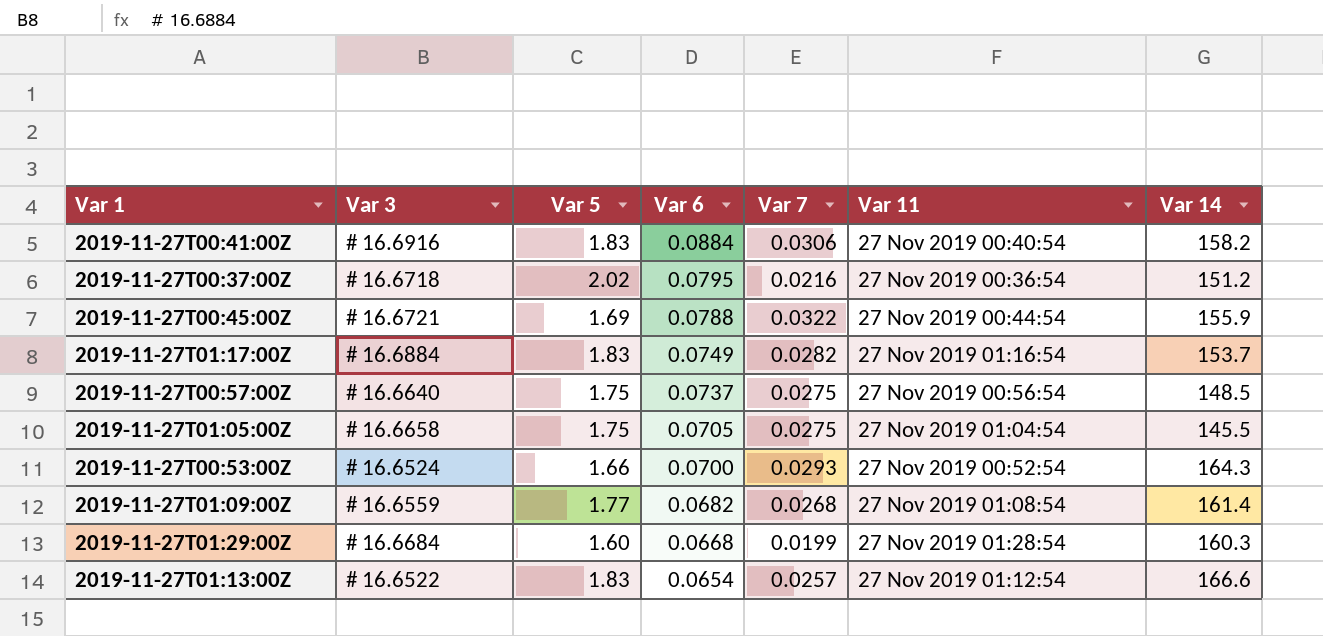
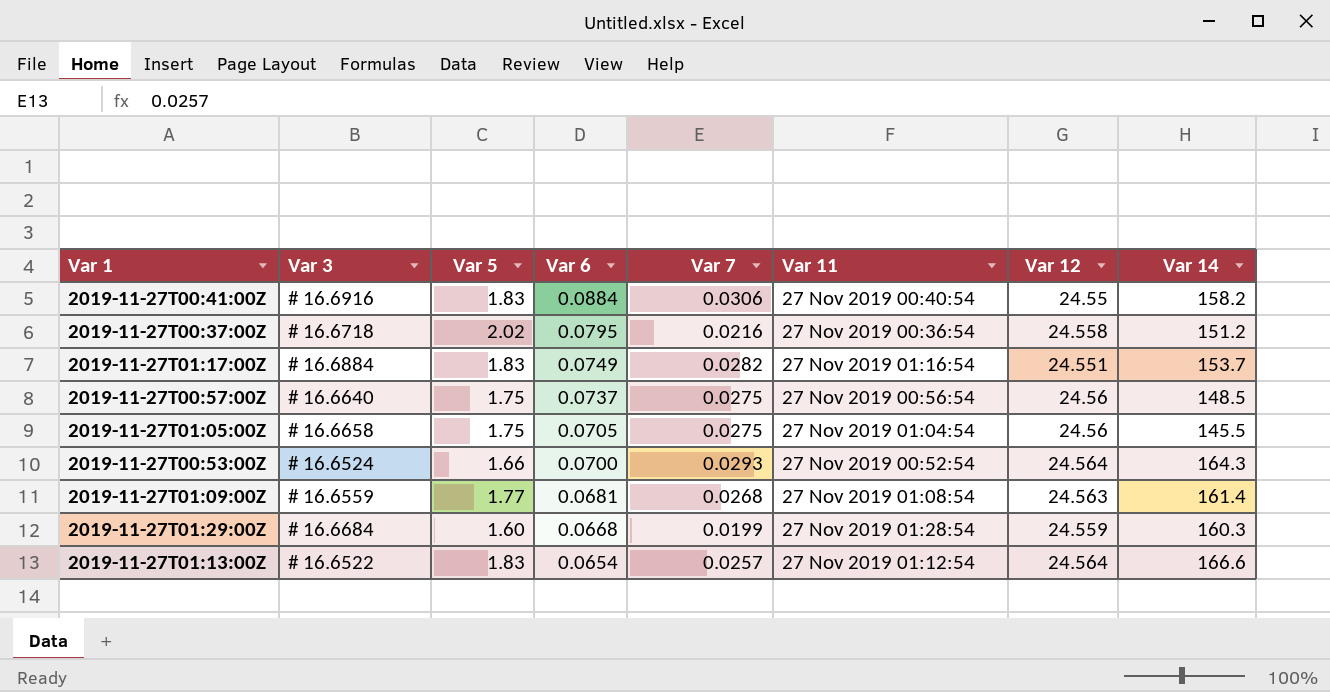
column Var 12 | position: none -> 7
row 2019-11-27T00:45:00Z: # 16.6721 | 1.69 | 0.0788 | 0.0322 | 27 Nov 2019 00:44:54 | 155.9 -> none
2019-11-27T01:09:00Z | Var 6: 0.0682 -> 0.0681

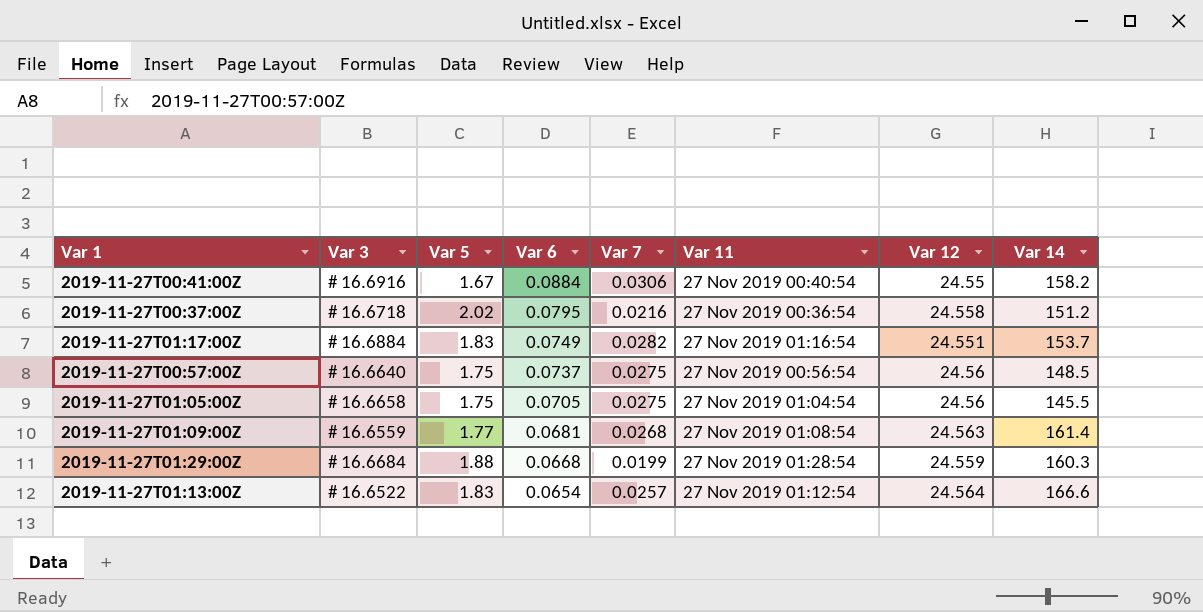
row 2019-11-27T00:53:00Z: # 16.6524 | 1.66 | 0.0700 | 0.0293 | 27 Nov 2019 00:52:54 | 24.564 | 164.3 -> none
2019-11-27T00:41:00Z | Var 5: 1.83 -> 1.67
2019-11-27T01:29:00Z | Var 5: 1.60 -> 1.88

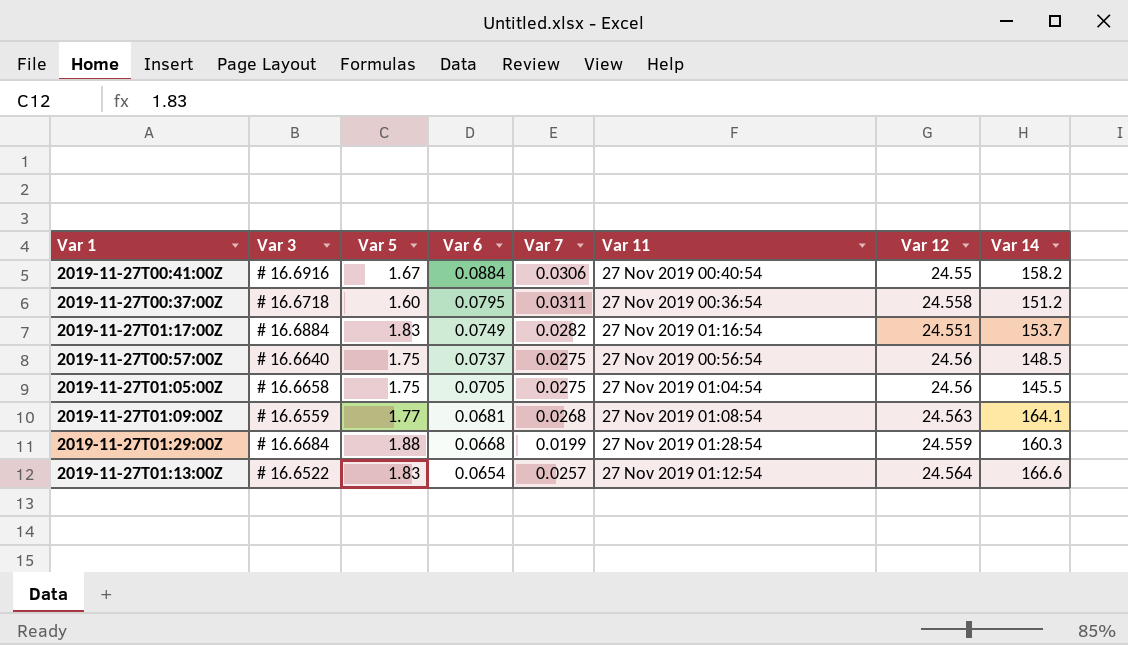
2019-11-27T00:37:00Z | Var 5: 2.02 -> 1.60
2019-11-27T00:37:00Z | Var 7: 0.0216 -> 0.0311
2019-11-27T01:09:00Z | Var 14: 161.4 -> 164.1

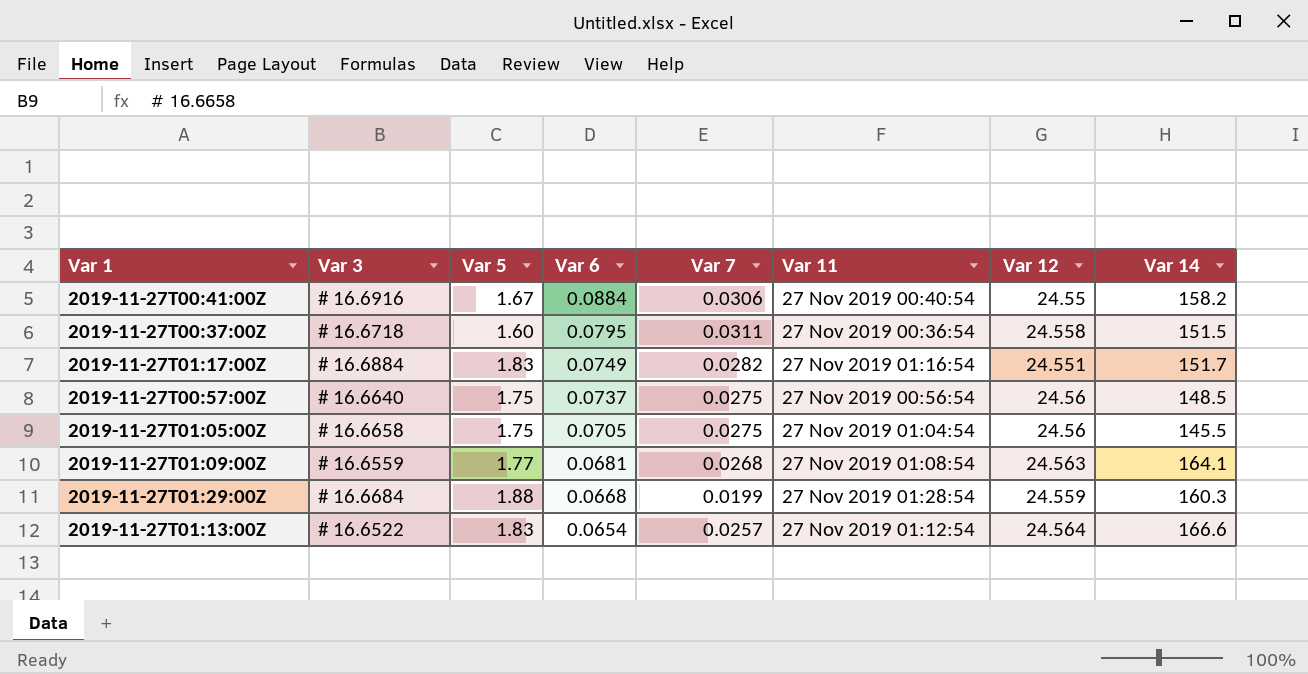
2019-11-27T00:37:00Z | Var 14: 151.2 -> 151.5
2019-11-27T01:17:00Z | Var 14: 153.7 -> 151.7

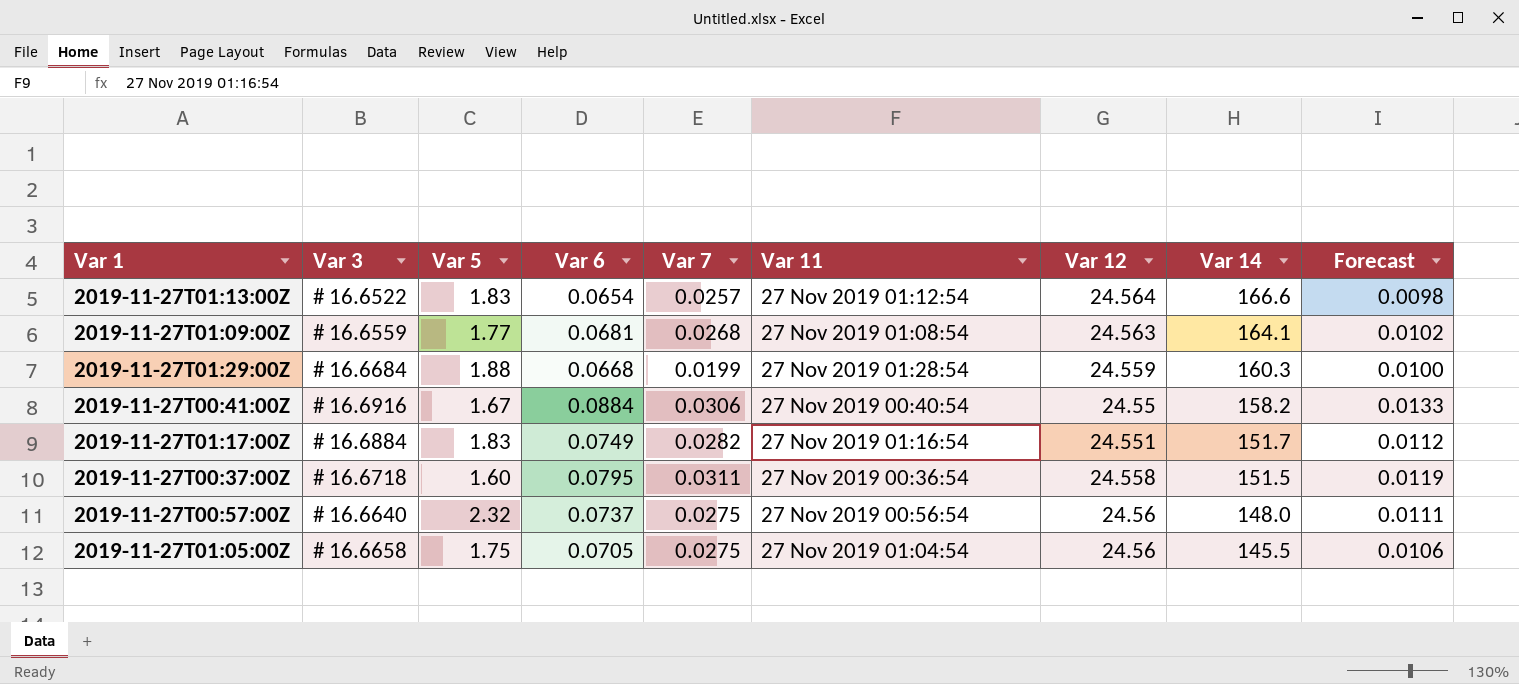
row order: Var 6 descending -> Var 14 descending
column Forecast | formula: none -> [Var 6] * 0.15
2019-11-27T00:57:00Z | Var 5: 1.75 -> 2.32
2019-11-27T00:57:00Z | Var 14: 148.5 -> 148.0

